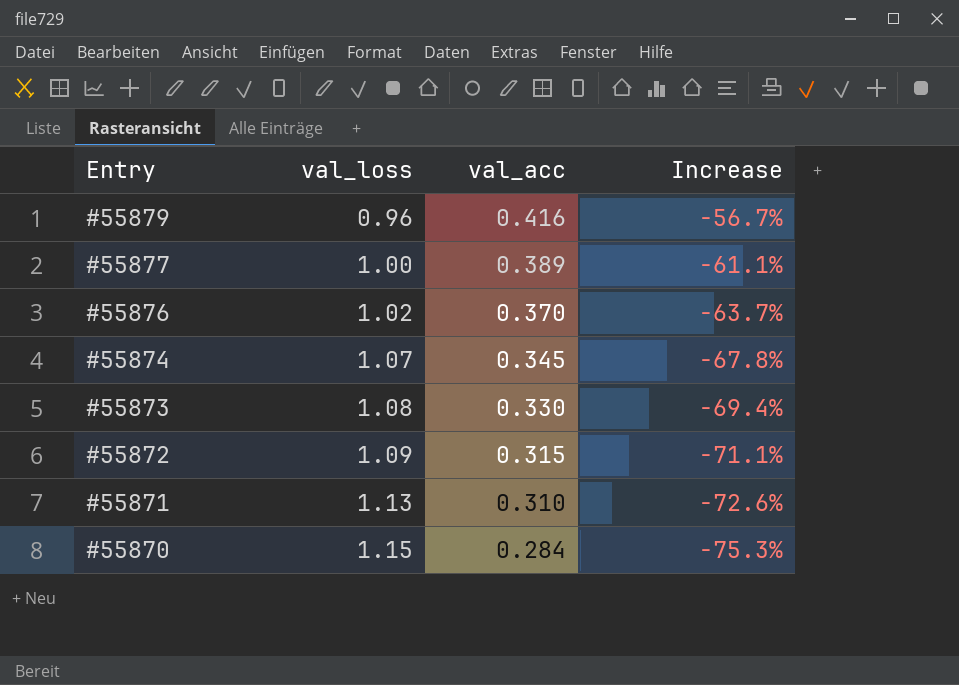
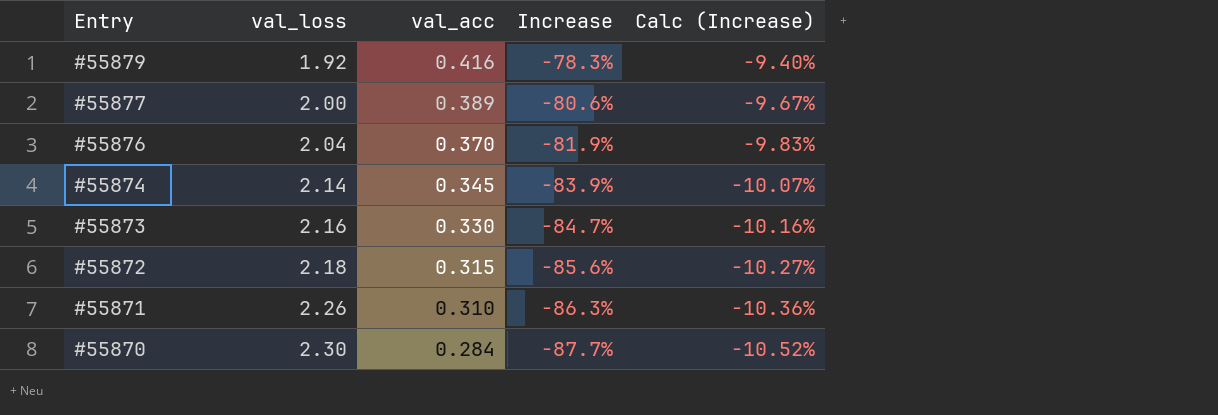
column Calc (Increase) | formula: none -> [Increase] * 0.12
#55879 | val_loss: 0.96 -> 1.92
#55879 | Increase: -56.7% -> -78.3%
#55877 | val_loss: 1.00 -> 2.00
#55877 | Increase: -61.1% -> -80.6%
#55876 | val_loss: 1.02 -> 2.04
#55876 | Increase: -63.7% -> -81.9%
#55874 | val_loss: 1.07 -> 2.14
#55874 | Increase: -67.8% -> -83.9%
#55873 | val_loss: 1.08 -> 2.16
#55873 | Increase: -69.4% -> -84.7%
#55872 | val_loss: 1.09 -> 2.18
#55872 | Increase: -71.1% -> -85.6%
#55871 | val_loss: 1.13 -> 2.26
#55871 | Increase: -72.6% -> -86.3%
#55870 | val_loss: 1.15 -> 2.30
#55870 | Increase: -75.3% -> -87.7%

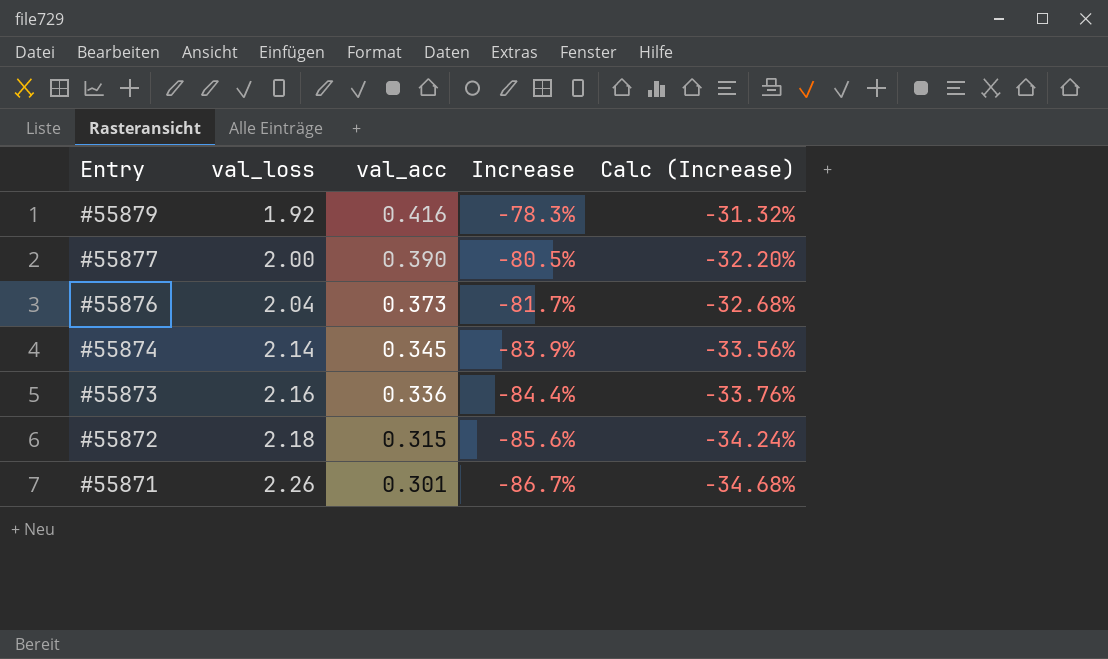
column Calc (Increase) | formula: [Increase] * 0.12 -> [Increase] * 0.4
row #55870: 2.30 | 0.284 | -87.7% | -10.52% -> none
#55877 | val_acc: 0.389 -> 0.390
#55877 | Increase: -80.6% -> -80.5%
#55876 | val_acc: 0.370 -> 0.373
#55876 | Increase: -81.9% -> -81.7%
#55873 | val_acc: 0.330 -> 0.336
#55873 | Increase: -84.7% -> -84.4%
#55871 | val_acc: 0.310 -> 0.301
#55871 | Increase: -86.3% -> -86.7%

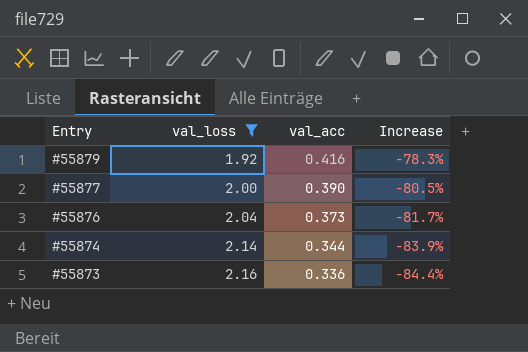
filter: none -> val_loss <= 2.16
column Calc (Increase) | formula: [Increase] * 0.4 -> none
#55874 | val_acc: 0.345 -> 0.344

